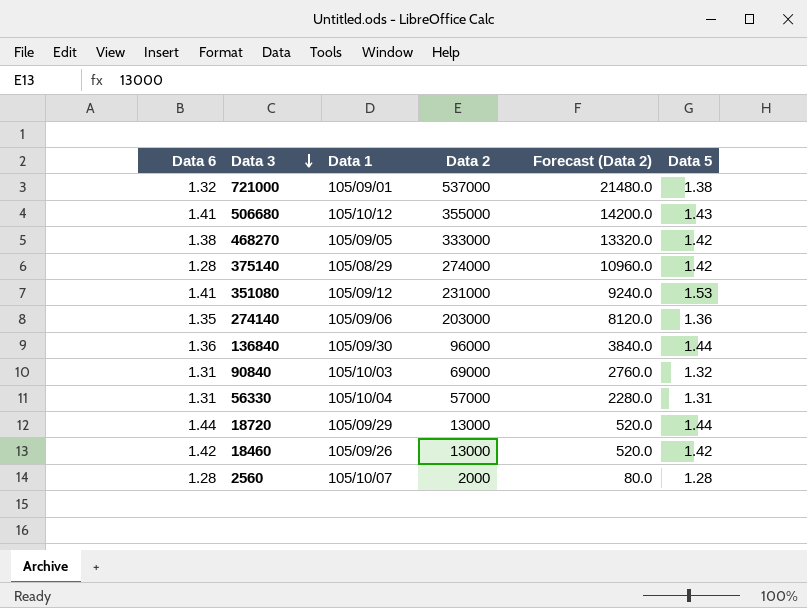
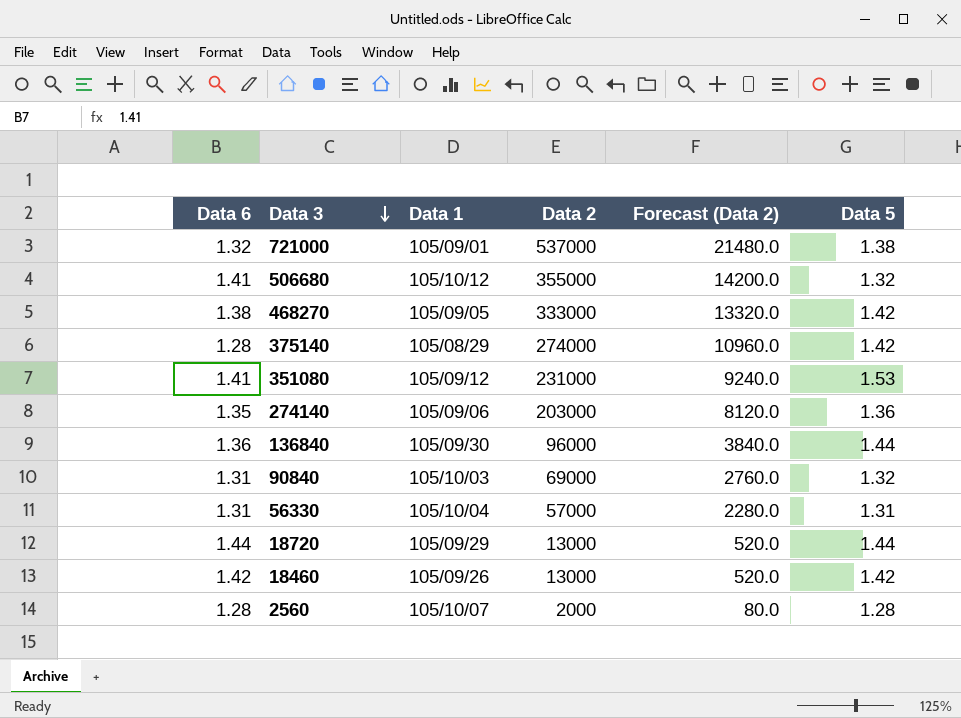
506680 | Data 5: 1.43 -> 1.32

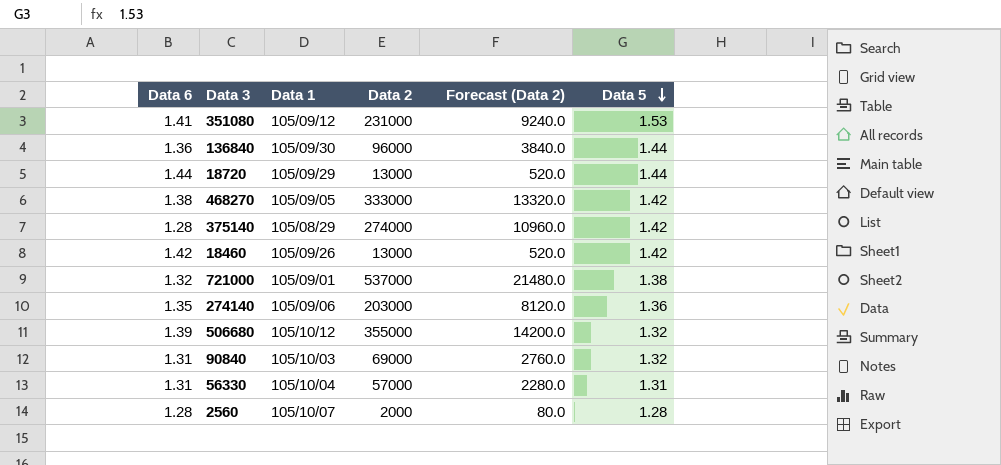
row order: Data 3 descending -> Data 5 descending
506680 | Data 6: 1.41 -> 1.39

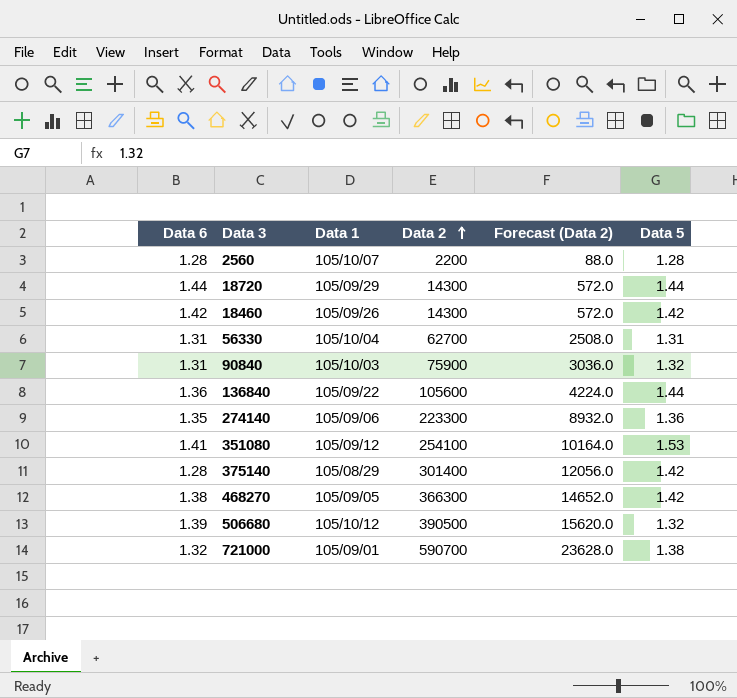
row order: Data 5 descending -> Data 2 ascending
2560 | Data 2: 2000 -> 2200
2560 | Forecast (Data 2): 80.0 -> 88.0
18720 | Data 2: 13000 -> 14300
18720 | Forecast (Data 2): 520.0 -> 572.0
18460 | Data 2: 13000 -> 14300
18460 | Forecast (Data 2): 520.0 -> 572.0
56330 | Data 2: 57000 -> 62700
56330 | Forecast (Data 2): 2280.0 -> 2508.0
90840 | Data 2: 69000 -> 75900
90840 | Forecast (Data 2): 2760.0 -> 3036.0
136840 | Data 1: 105/09/30 -> 105/09/22
136840 | Data 2: 96000 -> 105600
136840 | Forecast (Data 2): 3840.0 -> 4224.0
274140 | Data 2: 203000 -> 223300
274140 | Forecast (Data 2): 8120.0 -> 8932.0
351080 | Data 2: 231000 -> 254100
351080 | Forecast (Data 2): 9240.0 -> 10164.0
375140 | Data 2: 274000 -> 301400
375140 | Forecast (Data 2): 10960.0 -> 12056.0
468270 | Data 2: 333000 -> 366300
468270 | Forecast (Data 2): 13320.0 -> 14652.0
506680 | Data 2: 355000 -> 390500
506680 | Forecast (Data 2): 14200.0 -> 15620.0
721000 | Data 2: 537000 -> 590700
721000 | Forecast (Data 2): 21480.0 -> 23628.0

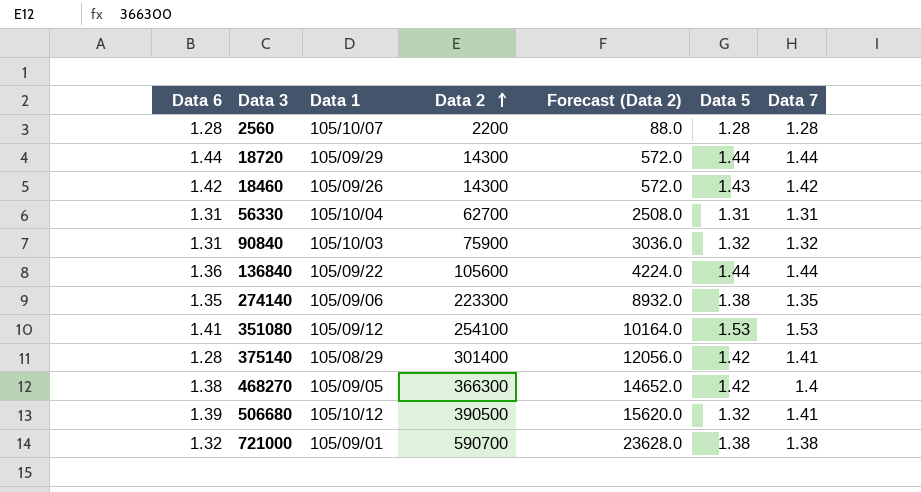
column Data 7 | position: none -> 7
18460 | Data 5: 1.42 -> 1.43
274140 | Data 5: 1.36 -> 1.38

